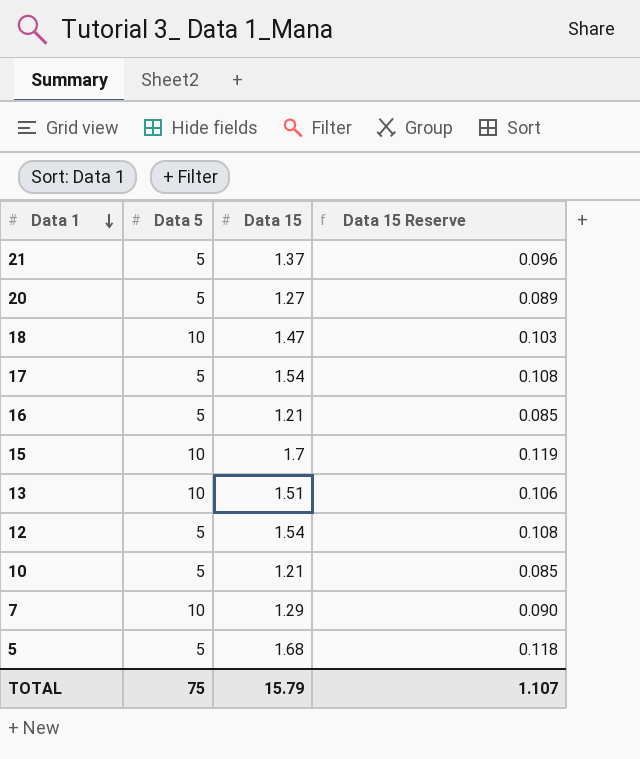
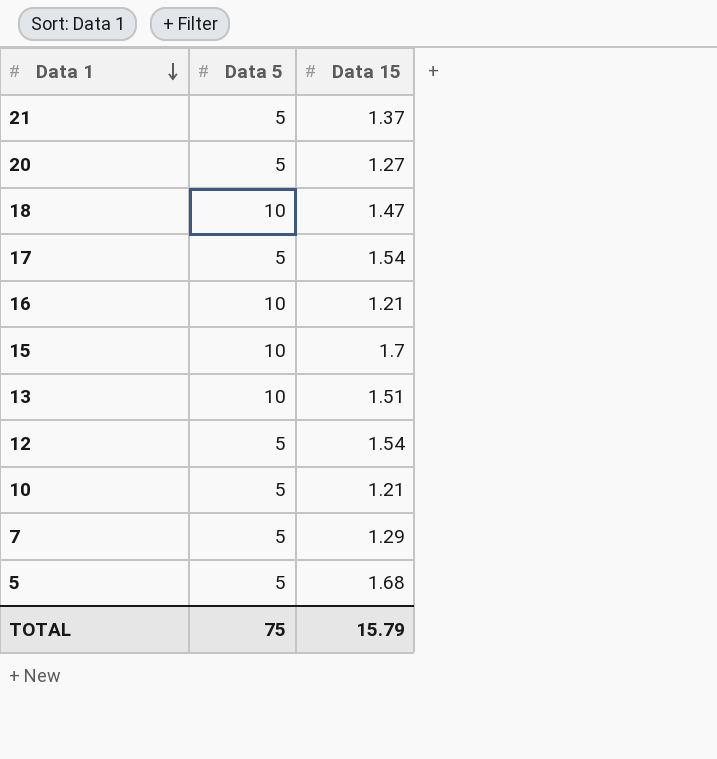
column Data 15 Reserve | formula: [Data 15] * 0.07 -> none
16 | Data 5: 5 -> 10
7 | Data 5: 10 -> 5

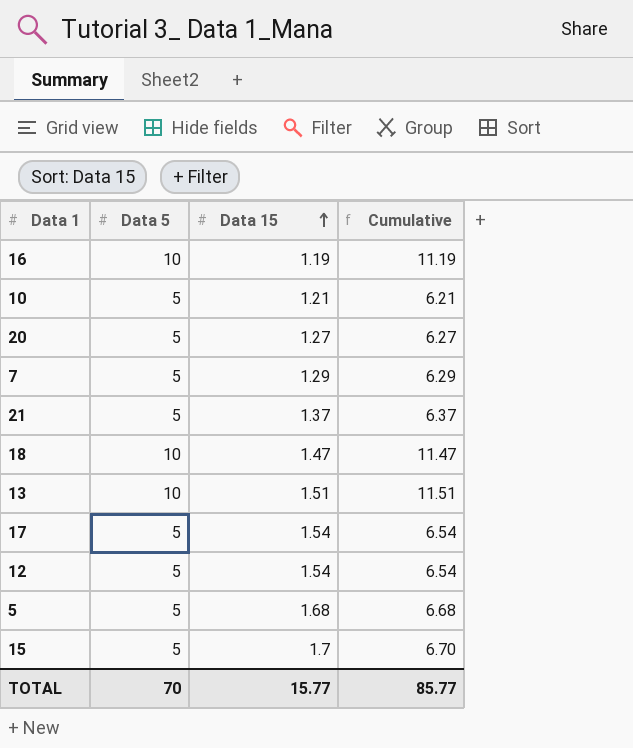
row order: Data 1 descending -> Data 15 ascending
column Cumulative | formula: none -> [Data 5] + [Data 15]
16 | Data 15: 1.21 -> 1.19
15 | Data 5: 10 -> 5
TOTAL | Data 5: 75 -> 70
TOTAL | Data 15: 15.79 -> 15.77

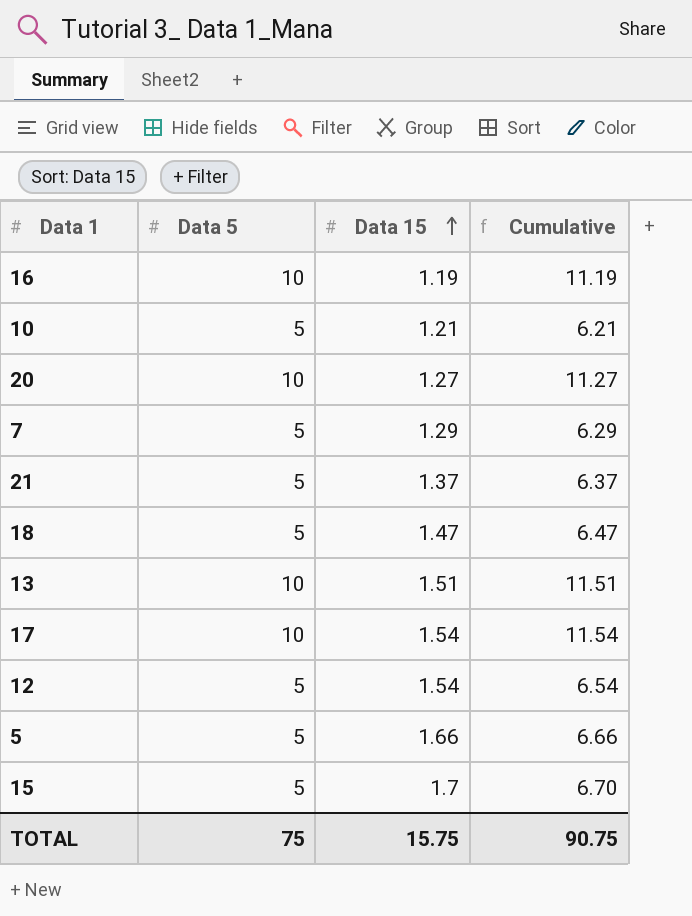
20 | Data 5: 5 -> 10
20 | Cumulative: 6.27 -> 11.27
18 | Data 5: 10 -> 5
18 | Cumulative: 11.47 -> 6.47
17 | Data 5: 5 -> 10
17 | Cumulative: 6.54 -> 11.54
5 | Data 15: 1.68 -> 1.66
5 | Cumulative: 6.68 -> 6.66
TOTAL | Data 5: 70 -> 75
TOTAL | Data 15: 15.77 -> 15.75
TOTAL | Cumulative: 85.77 -> 90.75

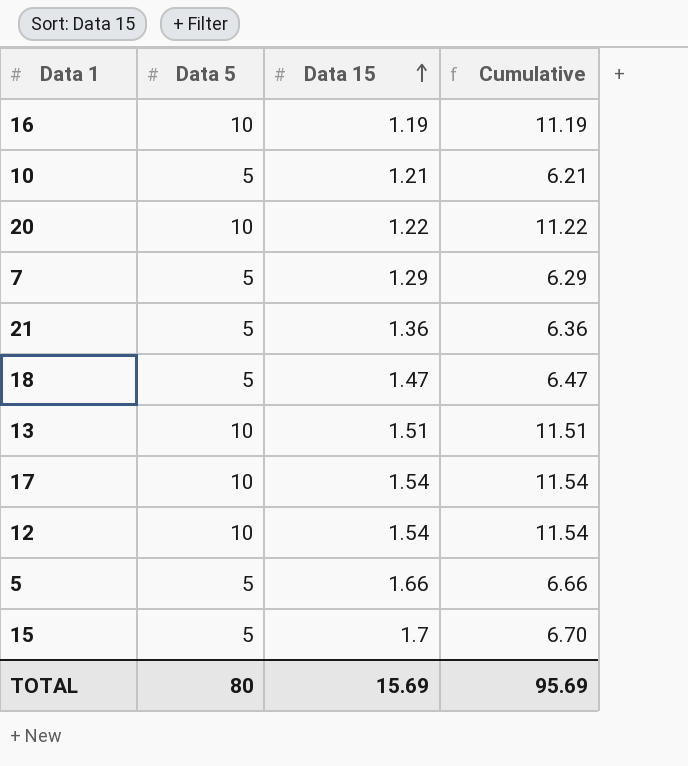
20 | Data 15: 1.27 -> 1.22
20 | Cumulative: 11.27 -> 11.22
21 | Data 15: 1.37 -> 1.36
21 | Cumulative: 6.37 -> 6.36
12 | Data 5: 5 -> 10
12 | Cumulative: 6.54 -> 11.54
TOTAL | Data 5: 75 -> 80
TOTAL | Data 15: 15.75 -> 15.69
TOTAL | Cumulative: 90.75 -> 95.69

